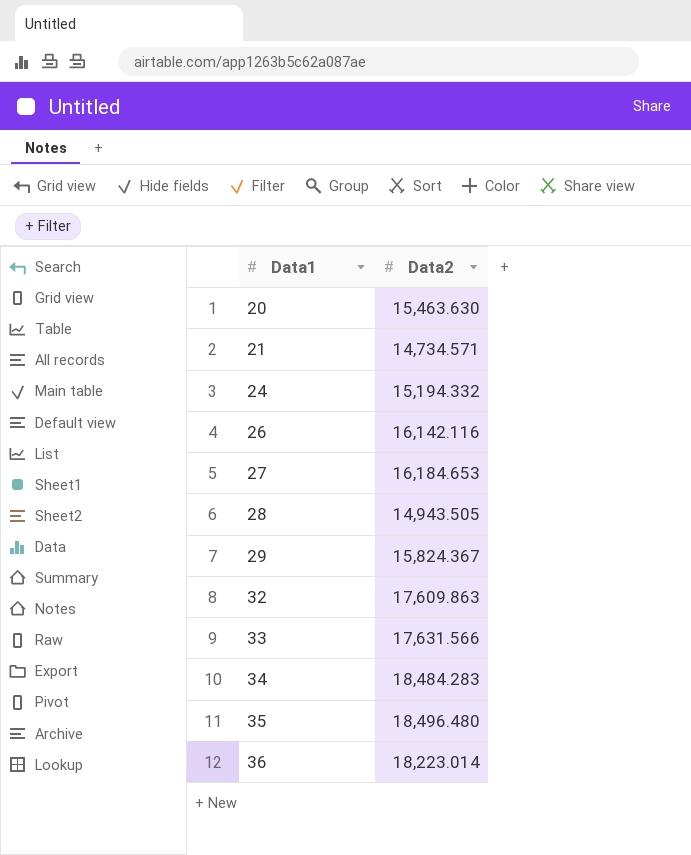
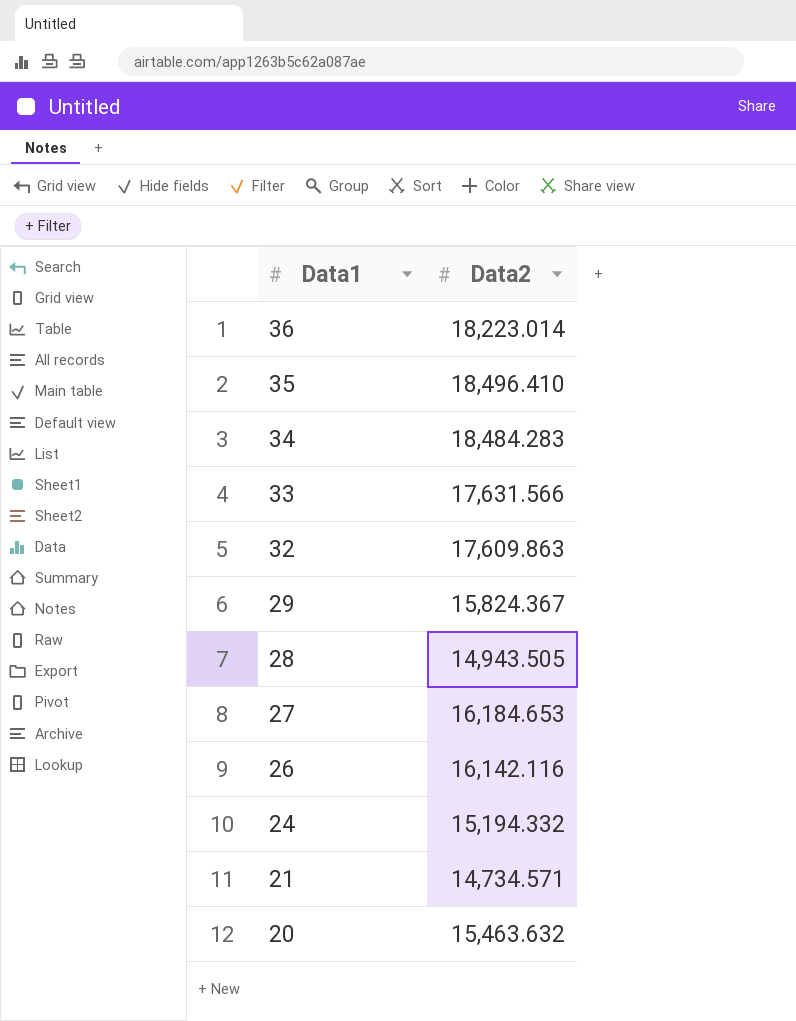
row order: Data1 ascending -> Data1 descending
35 | Data2: 18,496.480 -> 18,496.410
20 | Data2: 15,463.630 -> 15,463.632

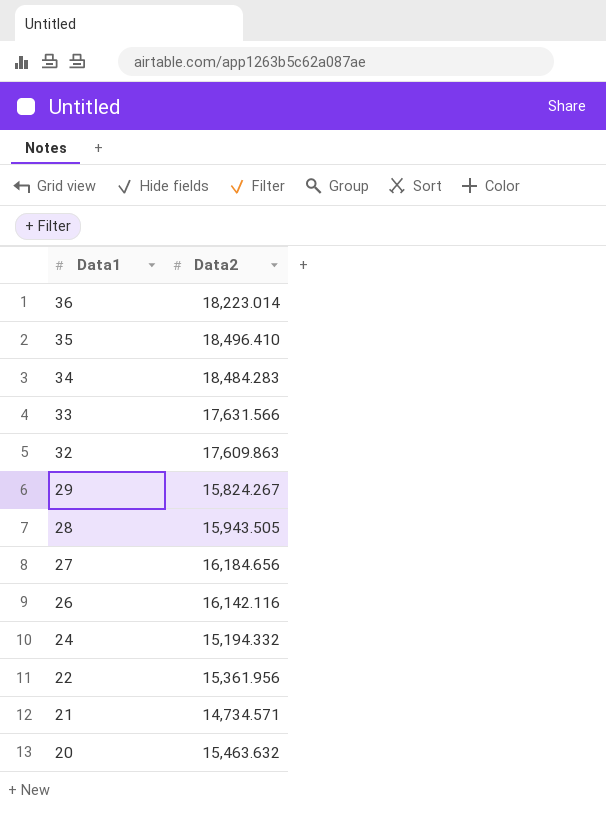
29 | Data2: 15,824.367 -> 15,824.267
28 | Data2: 14,943.505 -> 15,943.505
27 | Data2: 16,184.653 -> 16,184.656
row 22: none -> 15,361.956

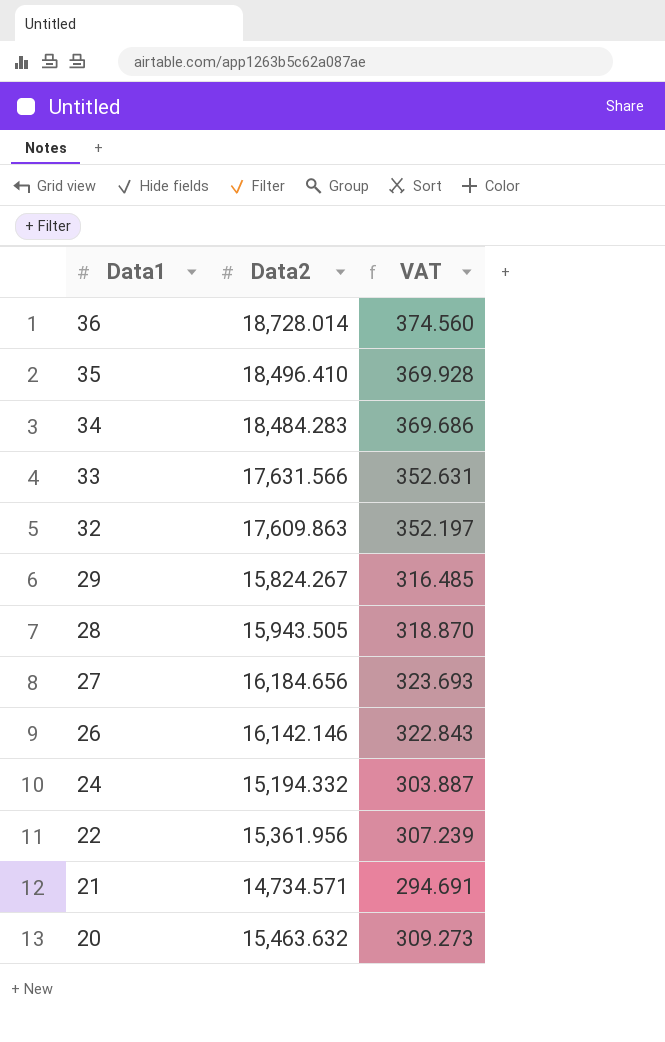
column VAT | formula: none -> [Data2] * 0.02
36 | Data2: 18,223.014 -> 18,728.014
26 | Data2: 16,142.116 -> 16,142.146

